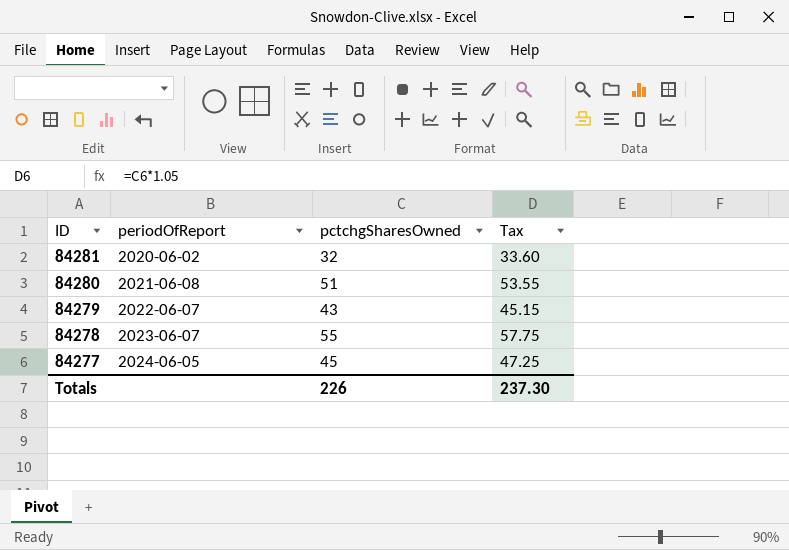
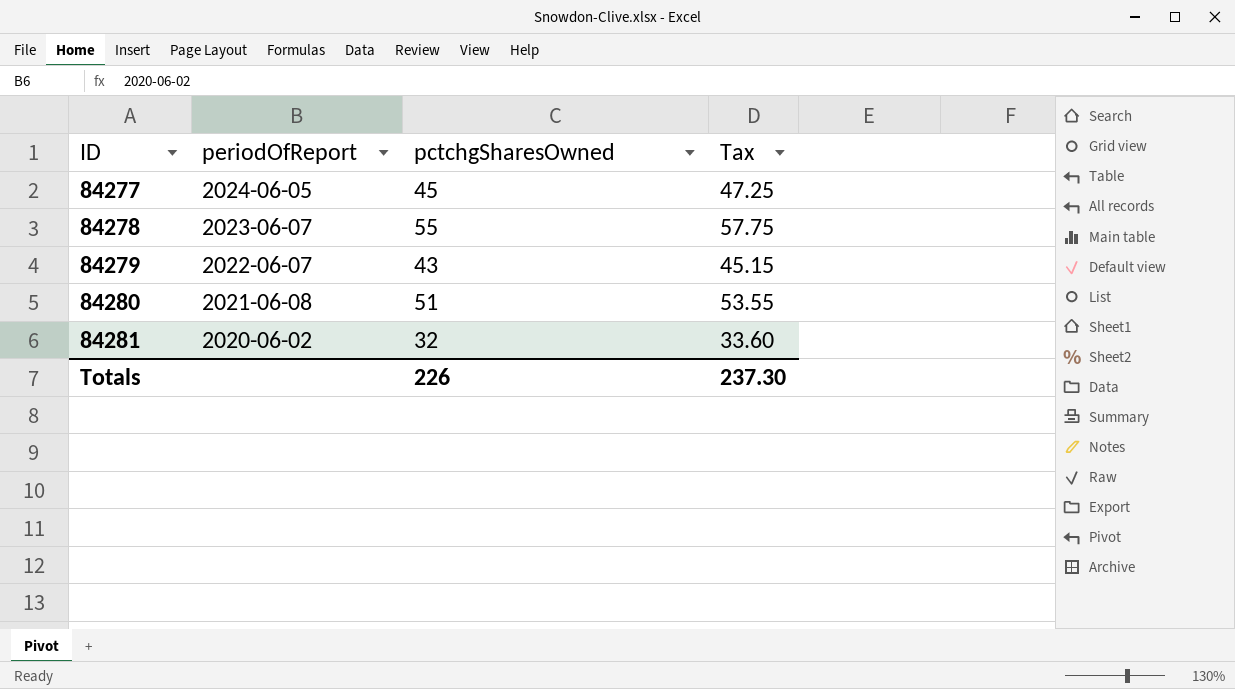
row order: ID descending -> ID ascending

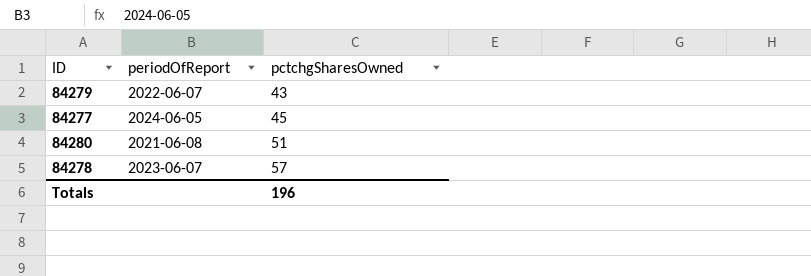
row order: ID ascending -> pctchgSharesOwned ascending
column Tax | formula: [pctchgSharesOwned] * 1.05 -> none
row 84281: 2020-06-02 | 32 | 33.60 -> none
84278 | pctchgSharesOwned: 55 -> 57
Totals | pctchgSharesOwned: 226 -> 196

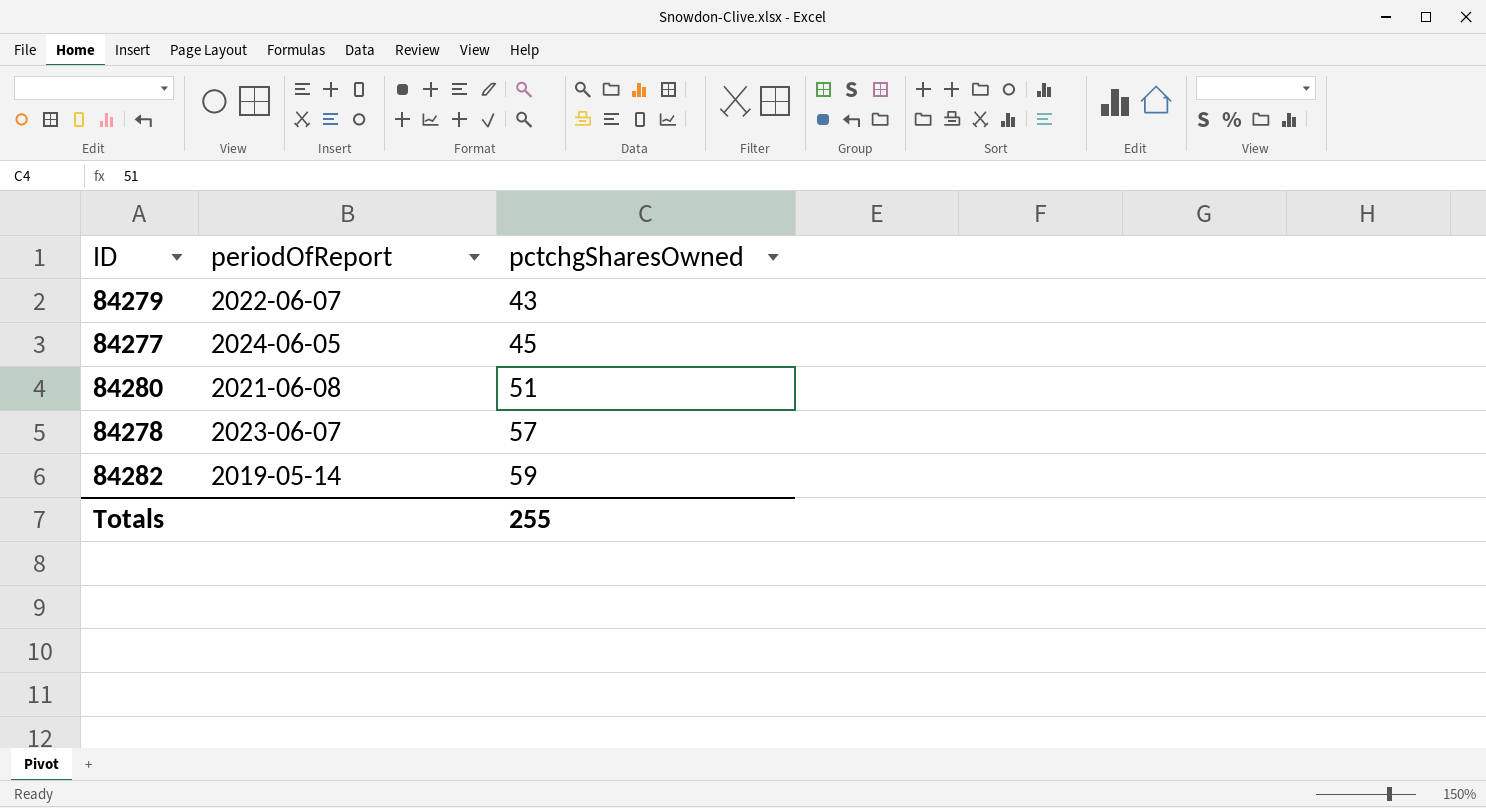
row 84282: none -> 2019-05-14 | 59
Totals | pctchgSharesOwned: 196 -> 255

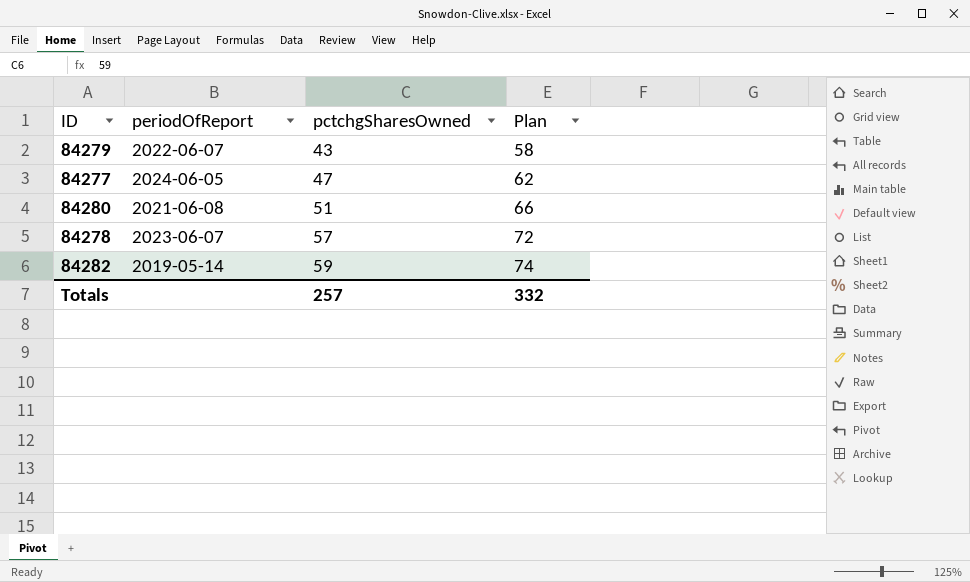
column Plan | formula: none -> [pctchgSharesOwned] + 15
84277 | pctchgSharesOwned: 45 -> 47
Totals | pctchgSharesOwned: 255 -> 257

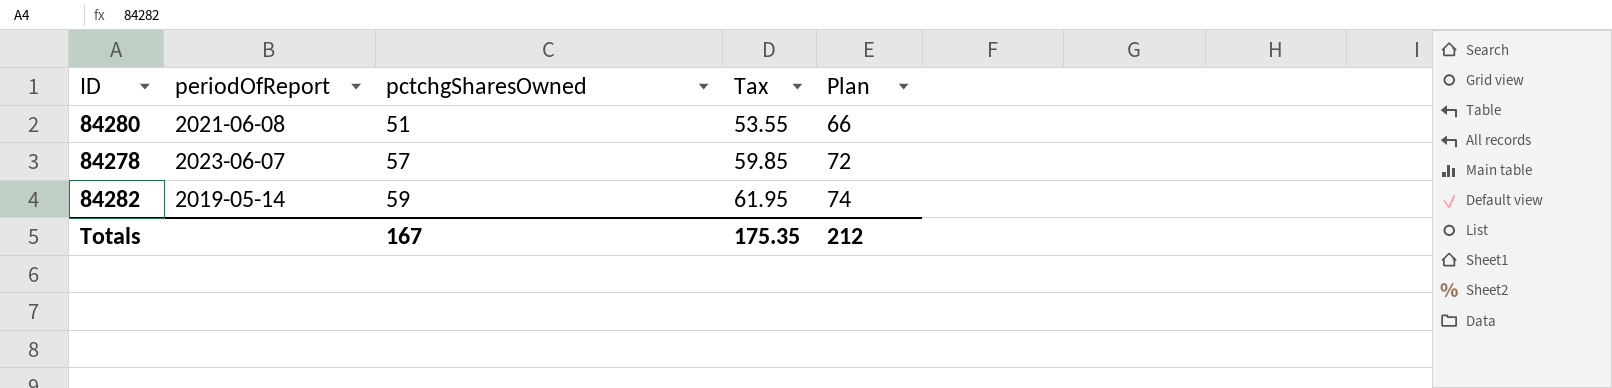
column Tax | formula: none -> [pctchgSharesOwned] * 1.05
row 84279: 2022-06-07 | 43 | 58 -> none
row 84277: 2024-06-05 | 47 | 62 -> none
Totals | pctchgSharesOwned: 257 -> 167
Totals | Plan: 332 -> 212

